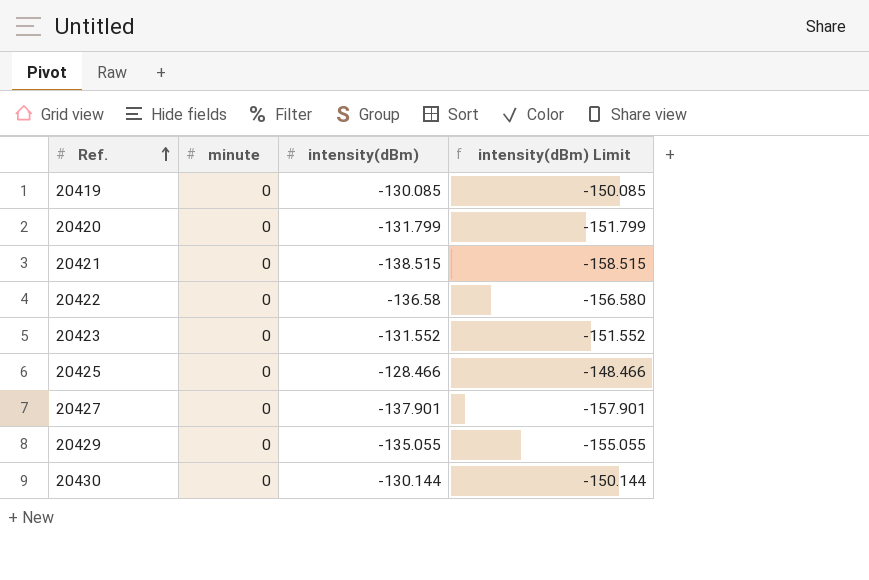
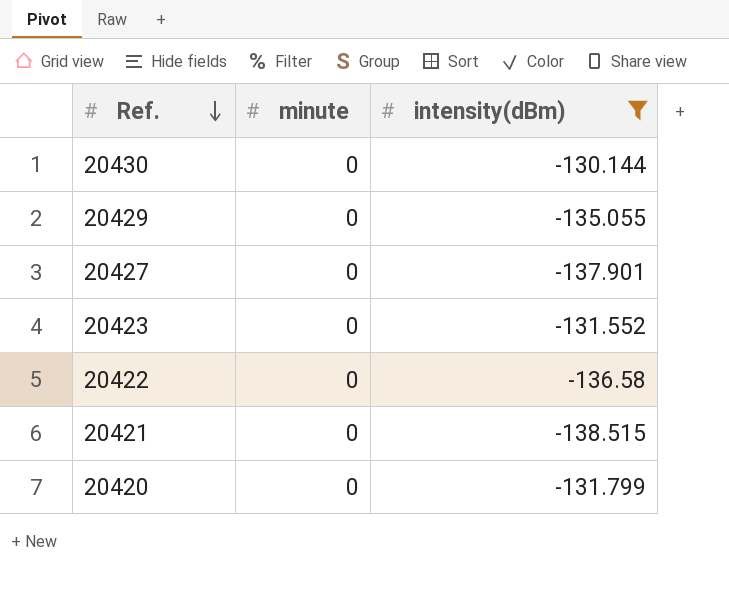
filter: none -> intensity(dBm) <= -130.144
row order: Ref. ascending -> Ref. descending
column intensity(dBm) Limit | formula: [intensity(dBm)] - 20 -> none

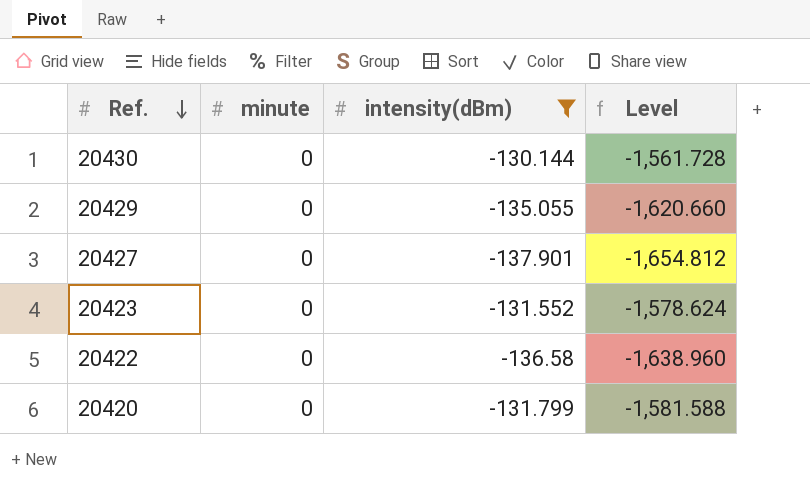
column Level | formula: none -> [intensity(dBm)] * 12
row 20421: 0 | -138.515 -> none

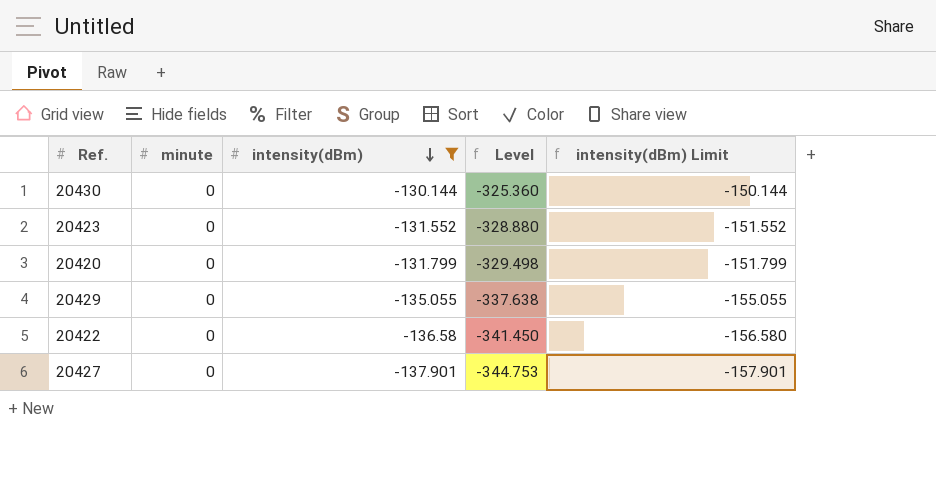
row order: Ref. descending -> intensity(dBm) descending
column Level | formula: [intensity(dBm)] * 12 -> [intensity(dBm)] * 2.5
column intensity(dBm) Limit | formula: none -> [intensity(dBm)] - 20

